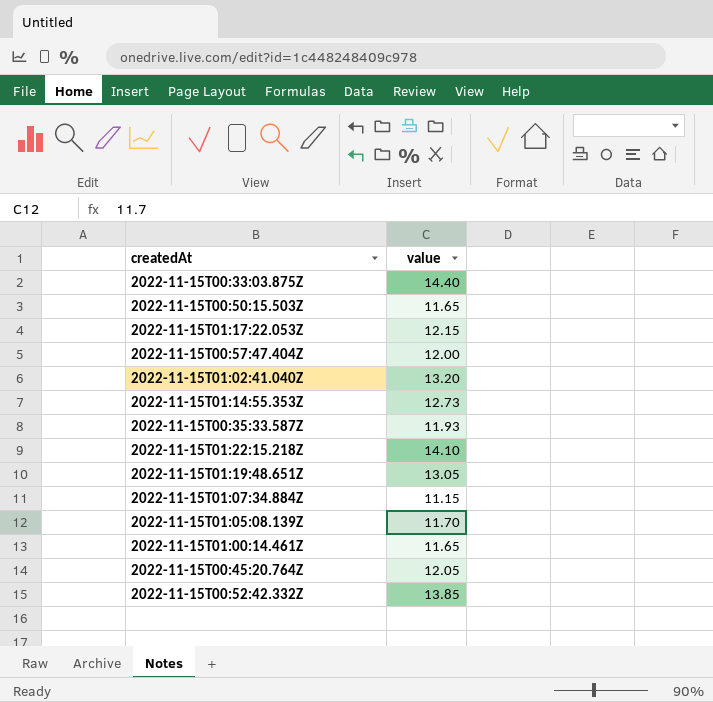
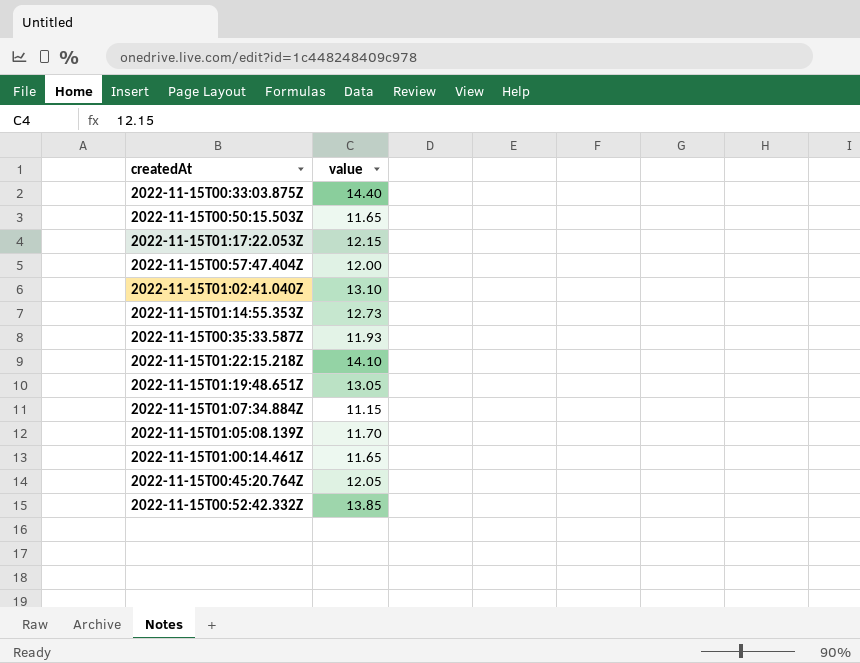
2022-11-15T01:02:41.040Z | value: 13.20 -> 13.10

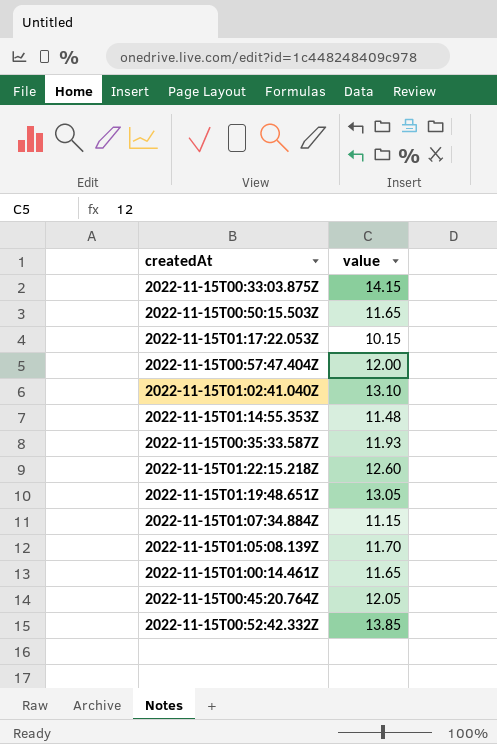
2022-11-15T00:33:03.875Z | value: 14.40 -> 14.15
2022-11-15T01:17:22.053Z | value: 12.15 -> 10.15
2022-11-15T01:14:55.353Z | value: 12.73 -> 11.48
2022-11-15T01:22:15.218Z | value: 14.10 -> 12.60

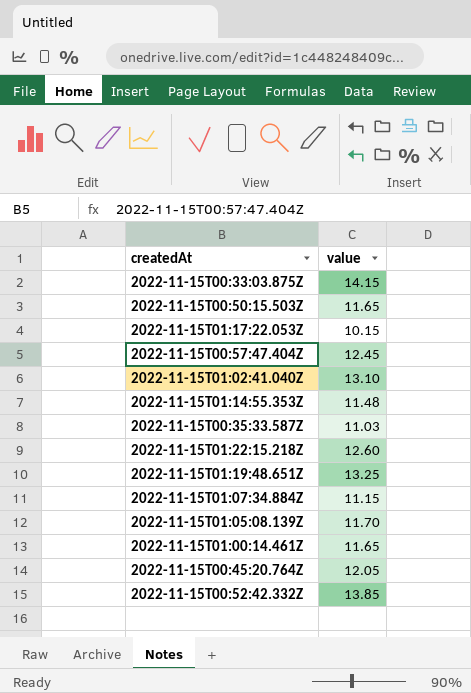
2022-11-15T00:57:47.404Z | value: 12.00 -> 12.45
2022-11-15T00:35:33.587Z | value: 11.93 -> 11.03
2022-11-15T01:19:48.651Z | value: 13.05 -> 13.25

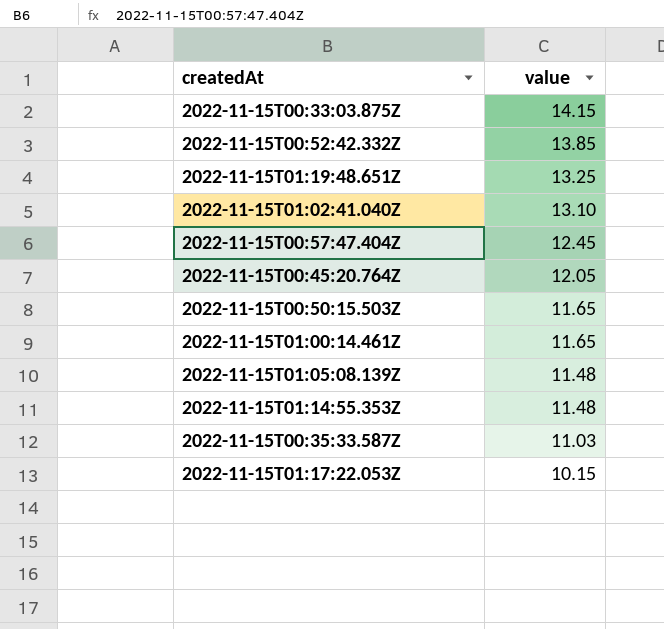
row order: none -> value descending
row 2022-11-15T01:22:15.218Z: 12.60 -> none
row 2022-11-15T01:07:34.884Z: 11.15 -> none
2022-11-15T01:05:08.139Z | value: 11.70 -> 11.48

